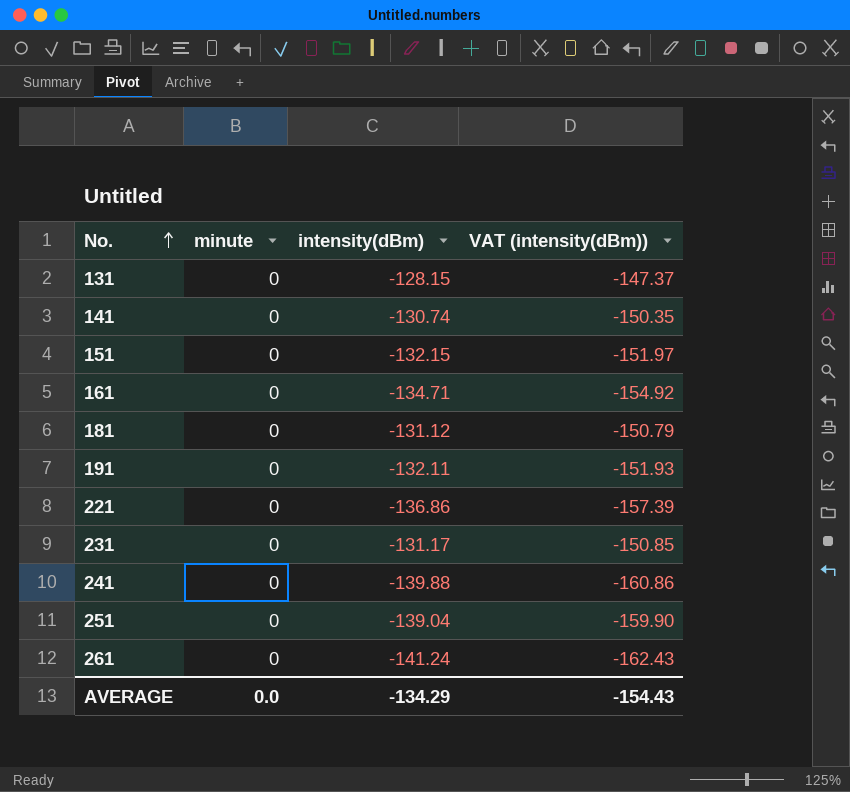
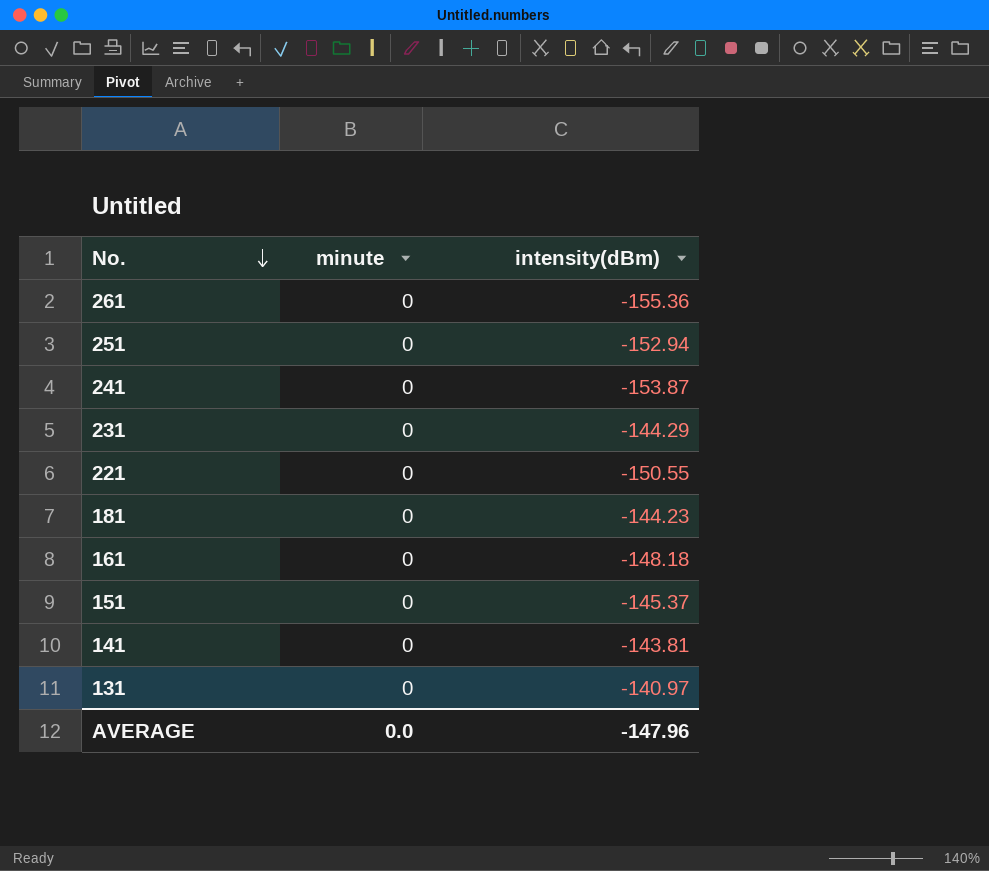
row order: No. ascending -> No. descending
column VAT (intensity(dBm)) | formula: [intensity(dBm)] * 1.15 -> none
row 191: 0 | -132.11 | -151.93 -> none
261 | intensity(dBm): -141.24 -> -155.36
251 | intensity(dBm): -139.04 -> -152.94
241 | intensity(dBm): -139.88 -> -153.87
231 | intensity(dBm): -131.17 -> -144.29
221 | intensity(dBm): -136.86 -> -150.55
181 | intensity(dBm): -131.12 -> -144.23
161 | intensity(dBm): -134.71 -> -148.18
151 | intensity(dBm): -132.15 -> -145.37
141 | intensity(dBm): -130.74 -> -143.81
131 | intensity(dBm): -128.15 -> -140.97
AVERAGE | intensity(dBm): -134.29 -> -147.96

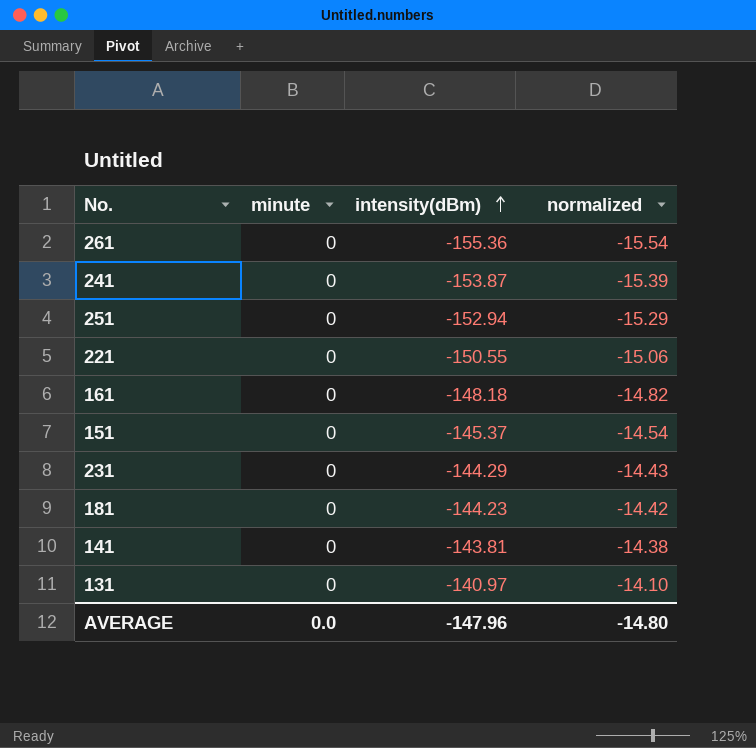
row order: No. descending -> intensity(dBm) ascending
column normalized | formula: none -> [intensity(dBm)] * 0.1

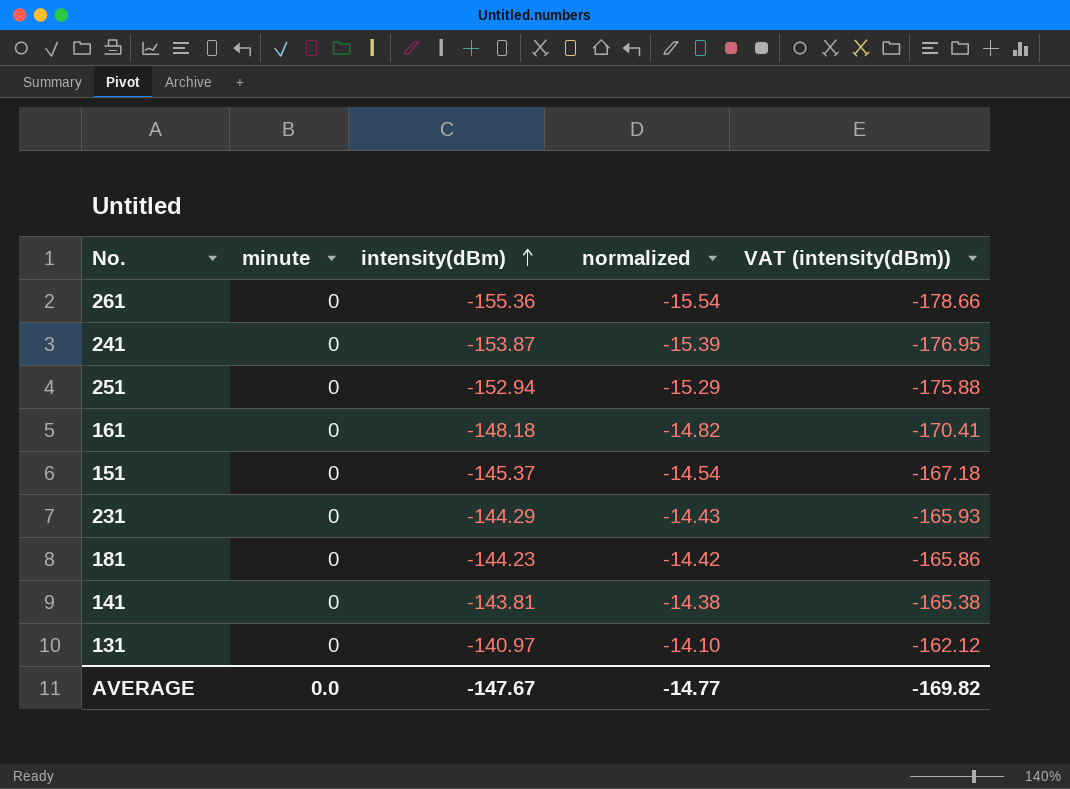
column VAT (intensity(dBm)) | formula: none -> [intensity(dBm)] * 1.15
row 221: 0 | -150.55 | -15.06 -> none
AVERAGE | intensity(dBm): -147.96 -> -147.67
AVERAGE | normalized: -14.80 -> -14.77

